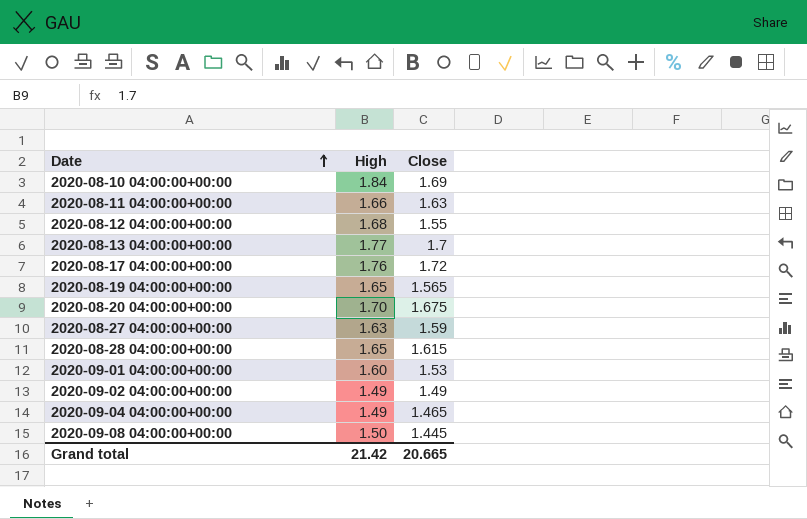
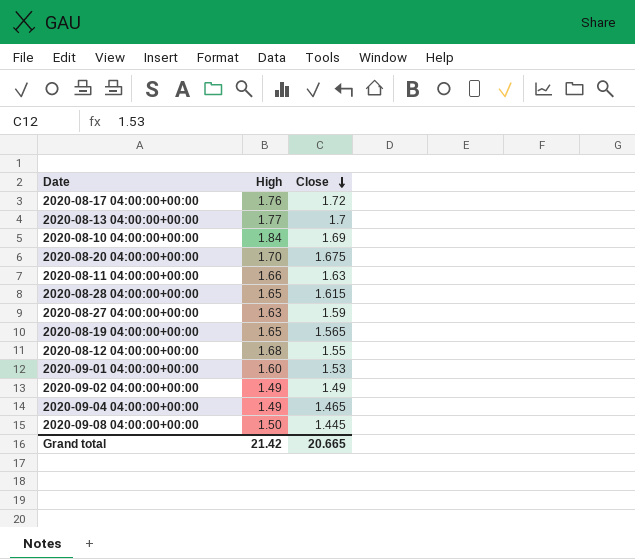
row order: Date ascending -> Close descending

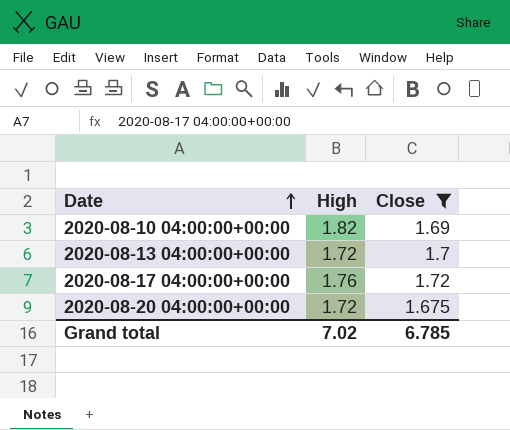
filter: none -> Close >= 1.675
row order: Close descending -> Date ascending
2020-08-10 04:00:00+00:00 | High: 1.84 -> 1.82
2020-08-13 04:00:00+00:00 | High: 1.77 -> 1.72
2020-08-20 04:00:00+00:00 | High: 1.70 -> 1.72
Grand total | High: 21.42 -> 7.02
Grand total | Close: 20.665 -> 6.785

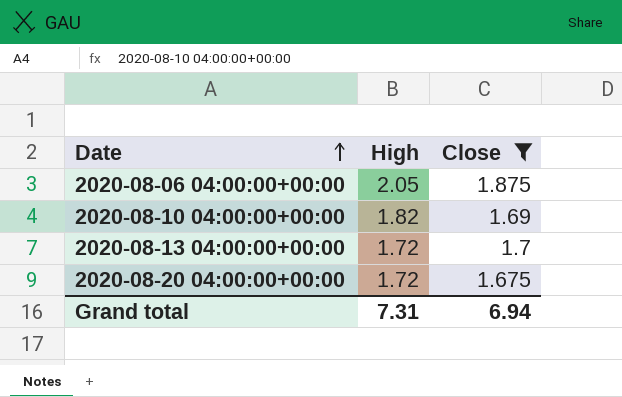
row 2020-08-17 04:00:00+00:00: 1.76 | 1.72 -> none
row 2020-08-06 04:00:00+00:00: none -> 2.05 | 1.875
Grand total | High: 7.02 -> 7.31
Grand total | Close: 6.785 -> 6.94

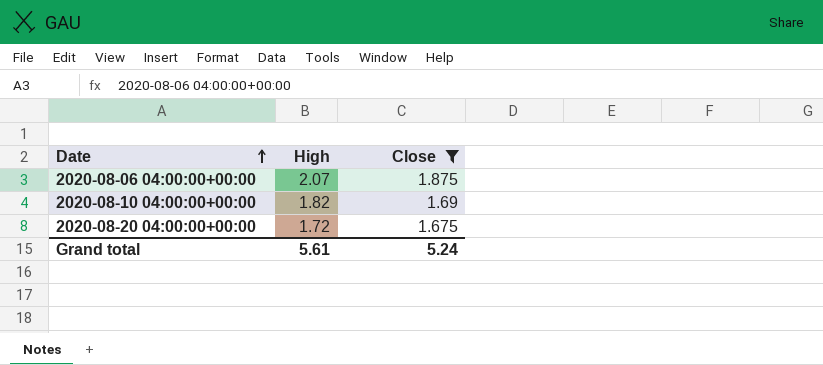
row 2020-08-13 04:00:00+00:00: 1.72 | 1.7 -> none
2020-08-06 04:00:00+00:00 | High: 2.05 -> 2.07
Grand total | High: 7.31 -> 5.61
Grand total | Close: 6.94 -> 5.24

